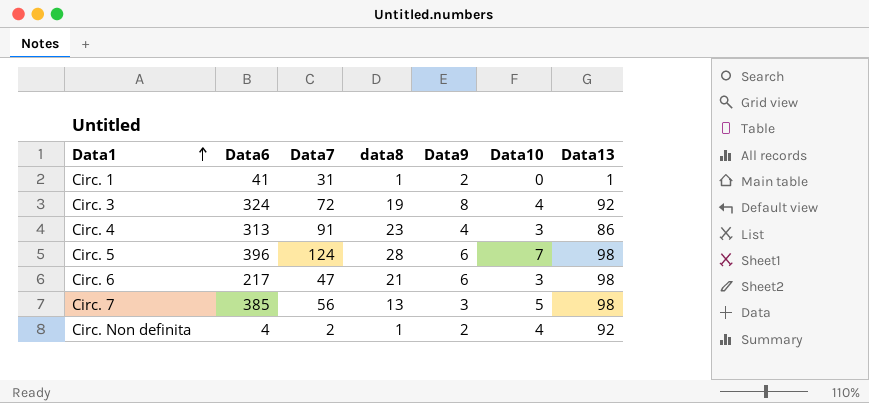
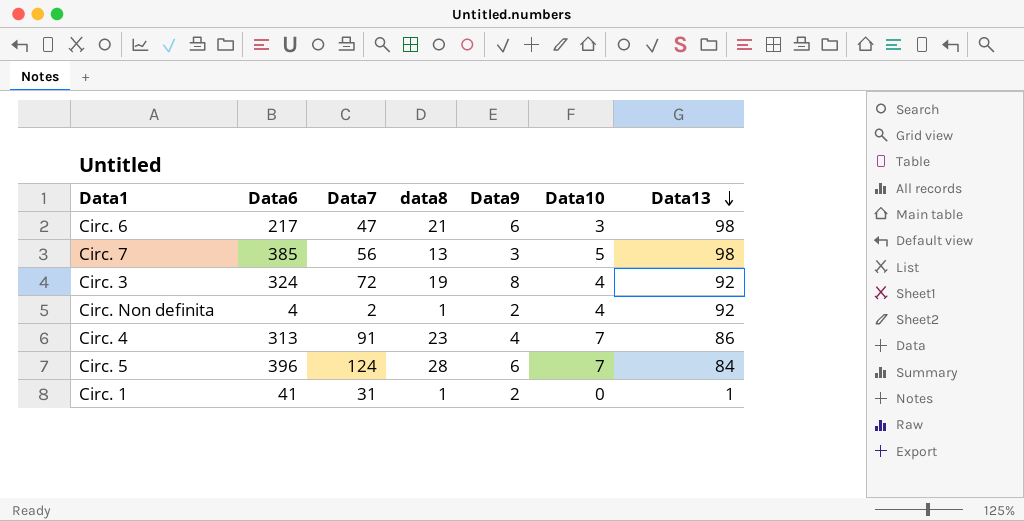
row order: Data1 ascending -> Data13 descending
Circ. 4 | Data10: 3 -> 7
Circ. 5 | Data13: 98 -> 84

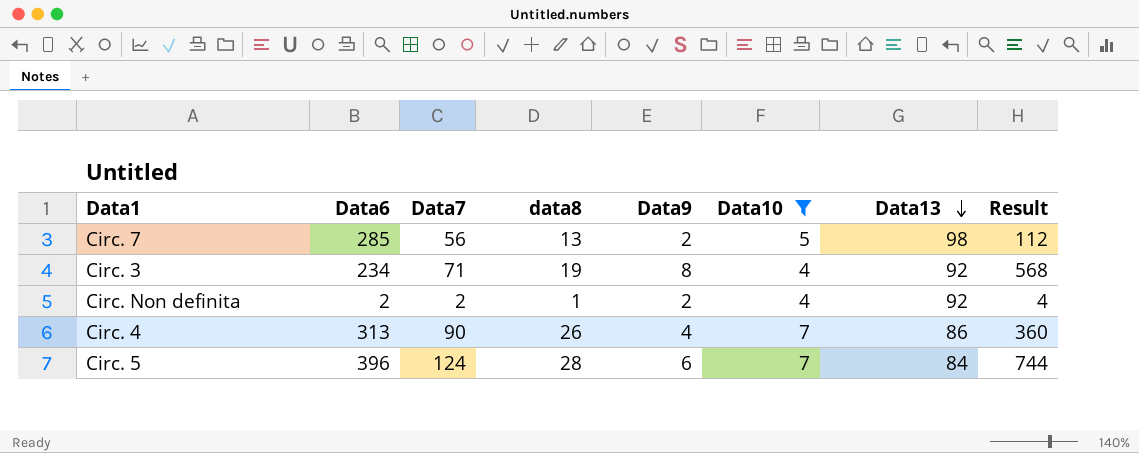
filter: none -> Data10 >= 4
column Result | formula: none -> [Data7] * [Data9]
Circ. 7 | Data6: 385 -> 285
Circ. 7 | Data9: 3 -> 2
Circ. 3 | Data6: 324 -> 234
Circ. 3 | Data7: 72 -> 71
Circ. Non definita | Data6: 4 -> 2
Circ. 4 | Data7: 91 -> 90
Circ. 4 | data8: 23 -> 26

